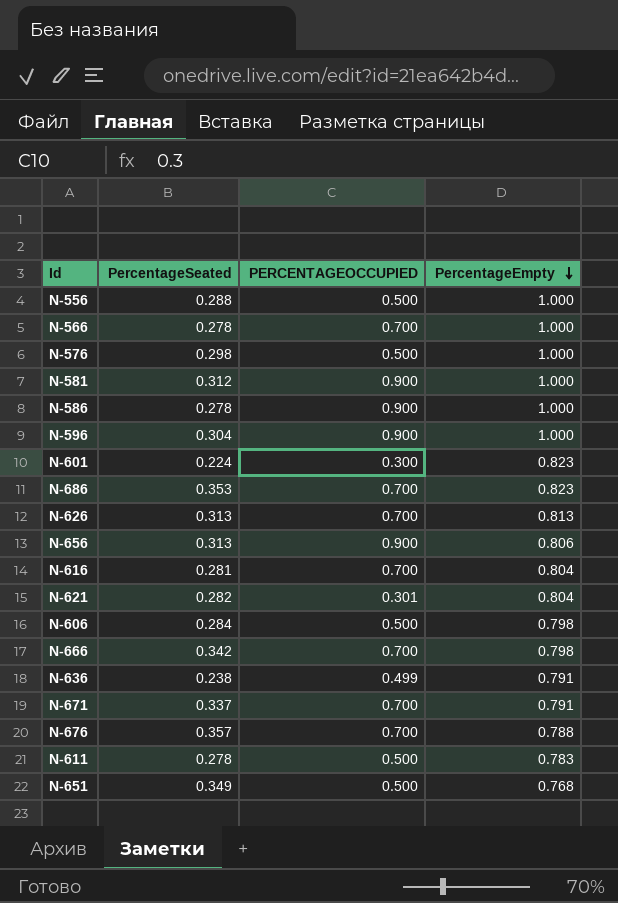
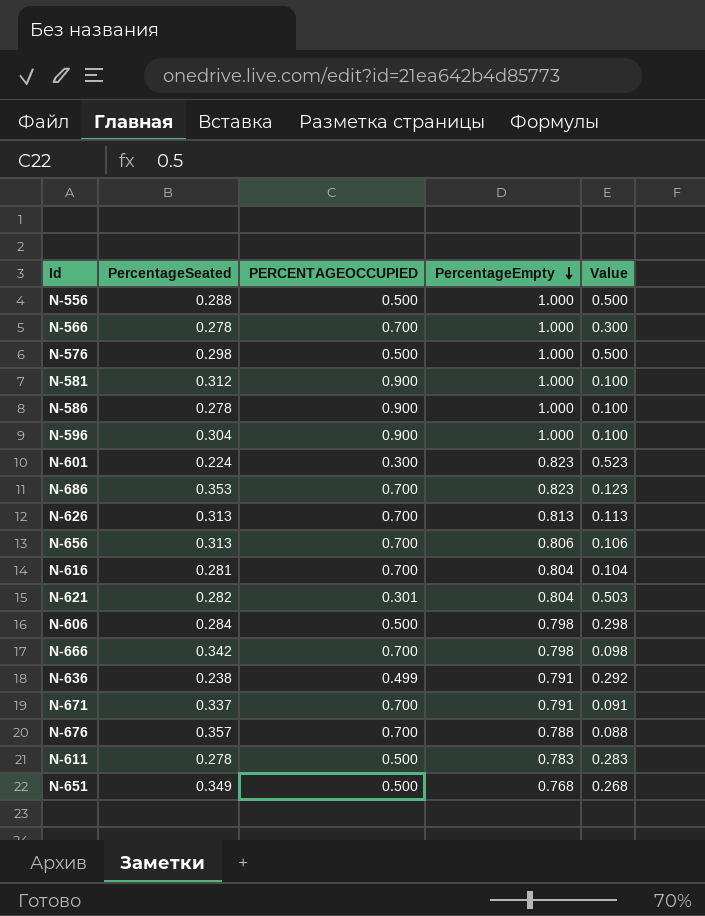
column Value | formula: none -> [PercentageEmpty] - [PERCENTAGEOCCUPIED]
N-656 | PERCENTAGEOCCUPIED: 0.900 -> 0.700

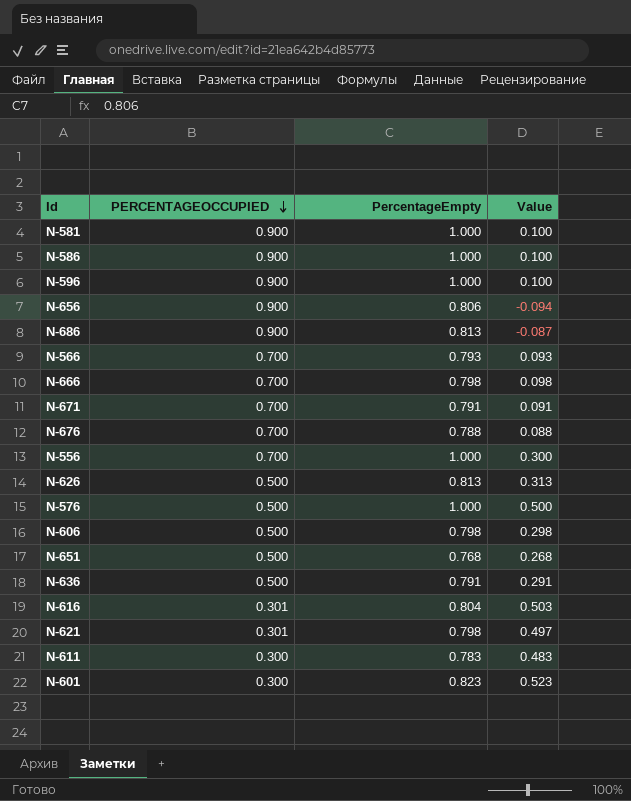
row order: PercentageEmpty descending -> PERCENTAGEOCCUPIED descending
column PercentageSeated | position: 2 -> none
N-656 | PERCENTAGEOCCUPIED: 0.700 -> 0.900
N-656 | Value: 0.106 -> -0.094
N-686 | PERCENTAGEOCCUPIED: 0.700 -> 0.900
N-686 | PercentageEmpty: 0.823 -> 0.813
N-686 | Value: 0.123 -> -0.087
N-566 | PercentageEmpty: 1.000 -> 0.793
N-566 | Value: 0.300 -> 0.093
N-556 | PERCENTAGEOCCUPIED: 0.500 -> 0.700
N-556 | Value: 0.500 -> 0.300
N-626 | PERCENTAGEOCCUPIED: 0.700 -> 0.500
N-626 | Value: 0.113 -> 0.313
N-636 | PERCENTAGEOCCUPIED: 0.499 -> 0.500
N-636 | Value: 0.292 -> 0.291
N-616 | PERCENTAGEOCCUPIED: 0.700 -> 0.301
N-616 | Value: 0.104 -> 0.503
N-621 | PercentageEmpty: 0.804 -> 0.798
N-621 | Value: 0.503 -> 0.497
N-611 | PERCENTAGEOCCUPIED: 0.500 -> 0.300
N-611 | Value: 0.283 -> 0.483

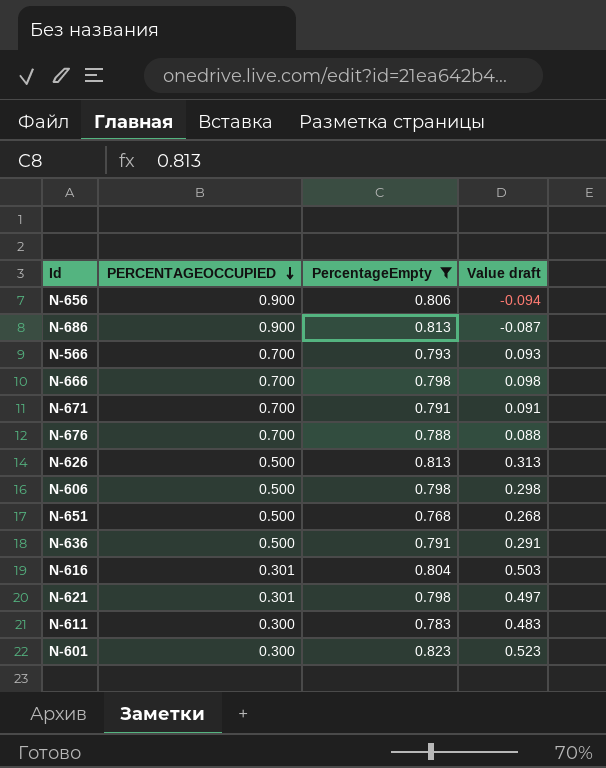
filter: none -> PercentageEmpty != 1.000
column name: Value -> Value draft

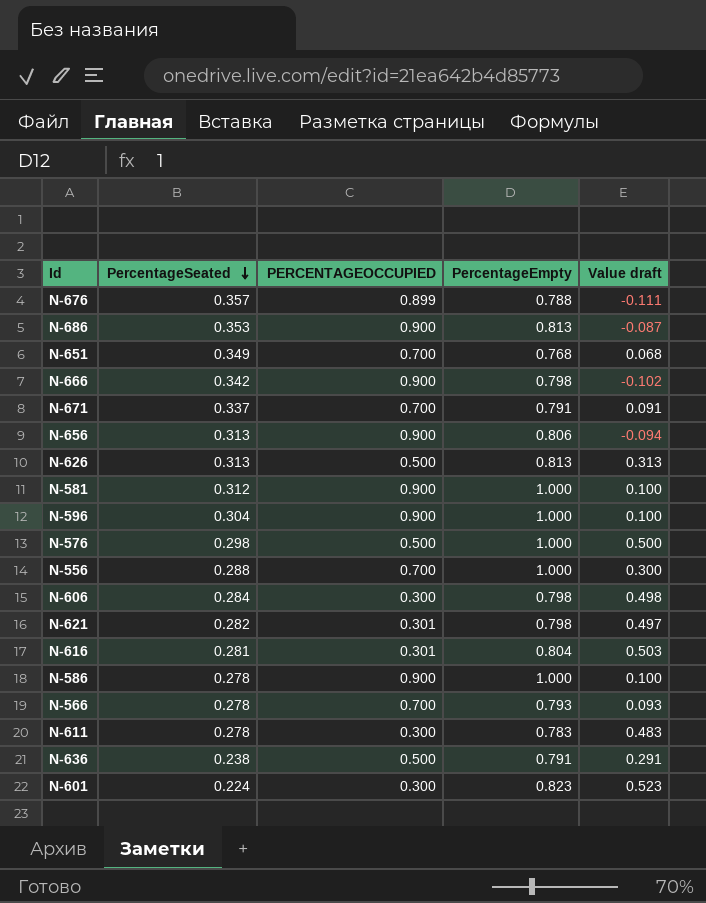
filter: PercentageEmpty != 1.000 -> none
row order: PERCENTAGEOCCUPIED descending -> PercentageSeated descending
column PercentageSeated | position: none -> 2
N-676 | PERCENTAGEOCCUPIED: 0.700 -> 0.899
N-676 | Value draft: 0.088 -> -0.111
N-651 | PERCENTAGEOCCUPIED: 0.500 -> 0.700
N-651 | Value draft: 0.268 -> 0.068
N-666 | PERCENTAGEOCCUPIED: 0.700 -> 0.900
N-666 | Value draft: 0.098 -> -0.102
N-606 | PERCENTAGEOCCUPIED: 0.500 -> 0.300
N-606 | Value draft: 0.298 -> 0.498

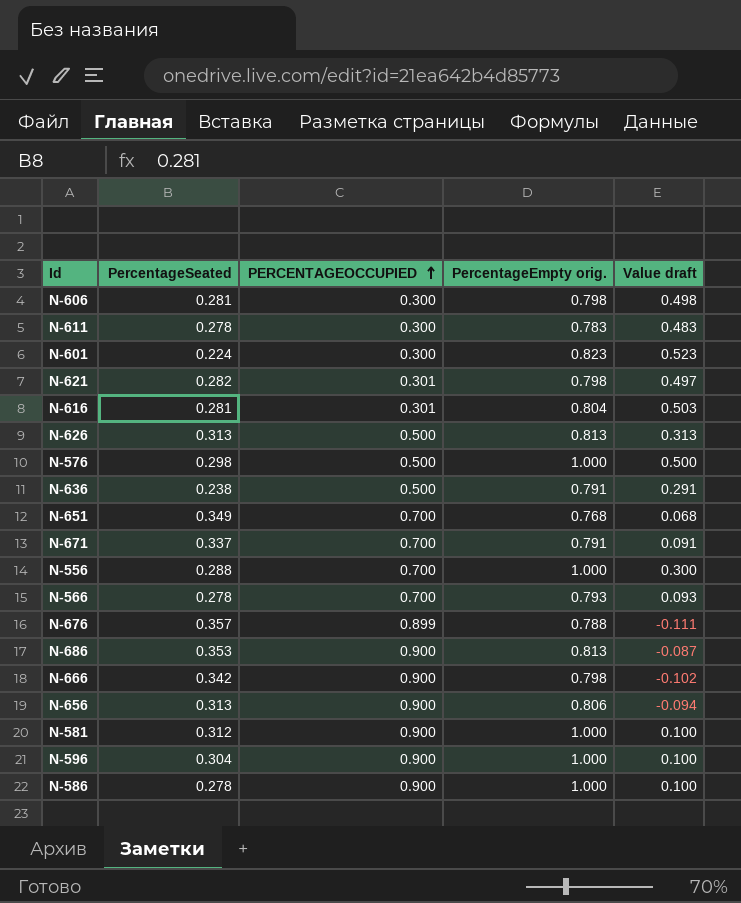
row order: PercentageSeated descending -> PERCENTAGEOCCUPIED ascending
column name: PercentageEmpty -> PercentageEmpty orig.
N-606 | PercentageSeated: 0.284 -> 0.281

